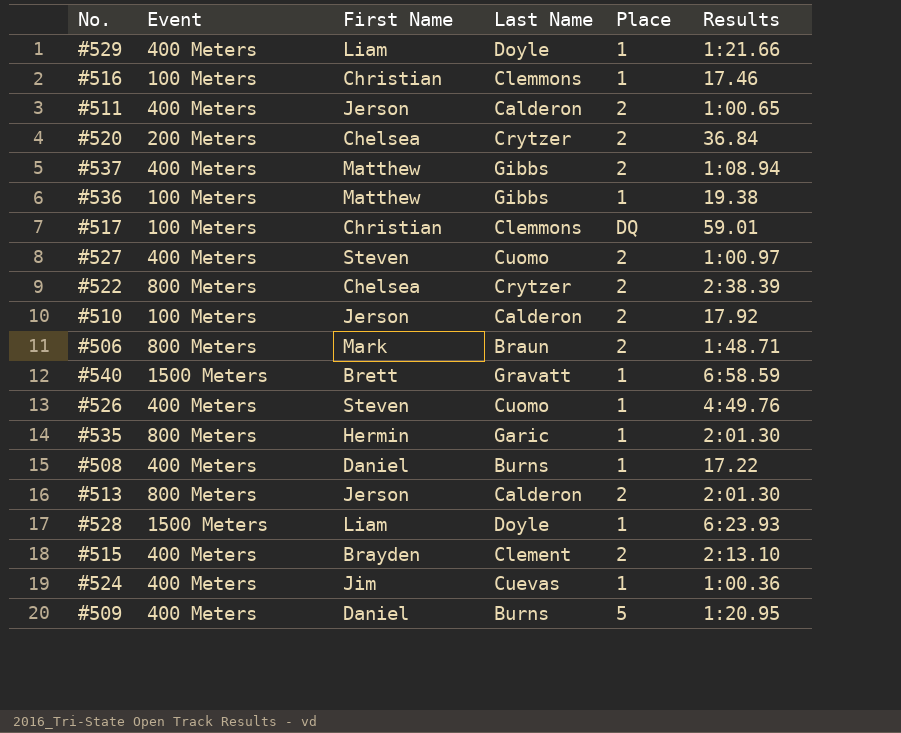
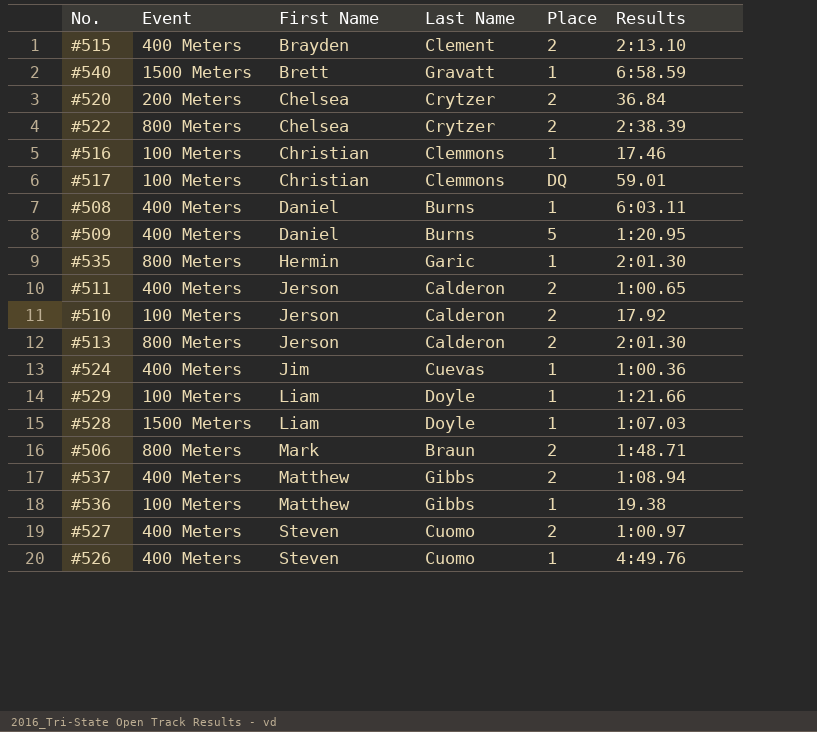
row order: none -> First Name ascending
#508 | Results: 17.22 -> 6:03.11
#529 | Event: 400 Meters -> 100 Meters
#528 | Results: 6:23.93 -> 1:07.03

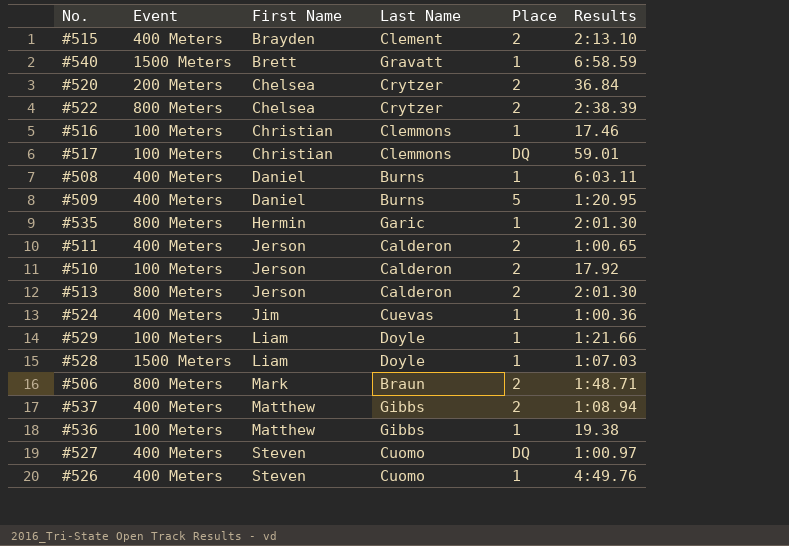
#527 | Place: 2 -> DQ

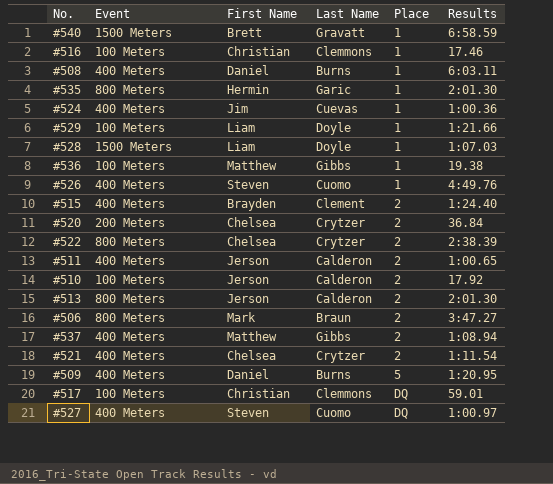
row order: First Name ascending -> Place ascending
#515 | Results: 2:13.10 -> 1:24.40
#506 | Results: 1:48.71 -> 3:47.27
row #521: none -> 400 Meters | Chelsea | Crytzer | 2 | 1:11.54

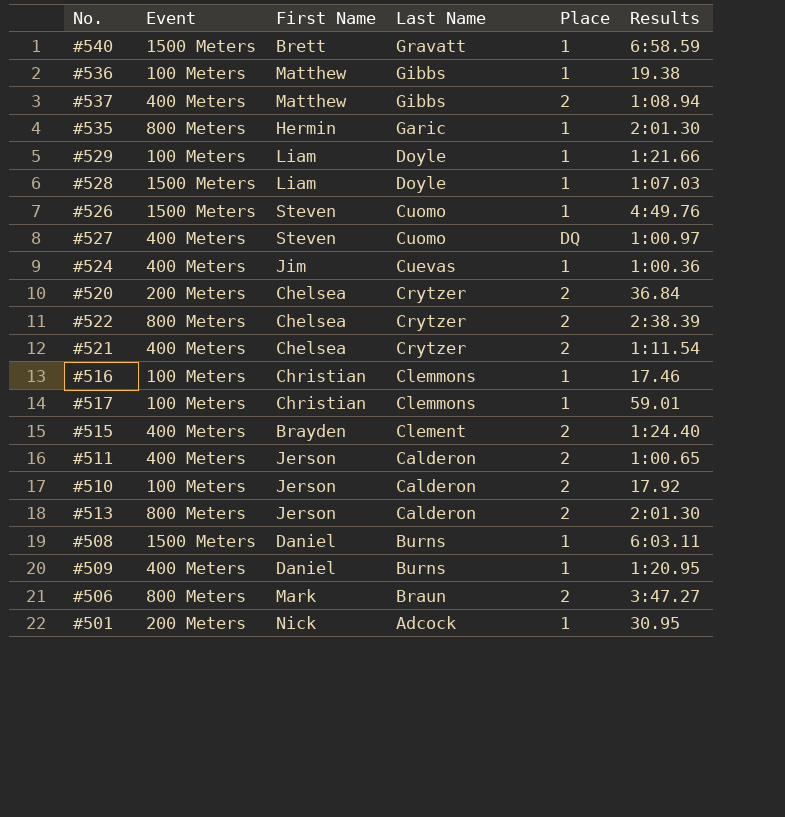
row order: Place ascending -> Last Name descending
#526 | Event: 400 Meters -> 1500 Meters
#517 | Place: DQ -> 1
#508 | Event: 400 Meters -> 1500 Meters
#509 | Place: 5 -> 1
row #501: none -> 200 Meters | Nick | Adcock | 1 | 30.95

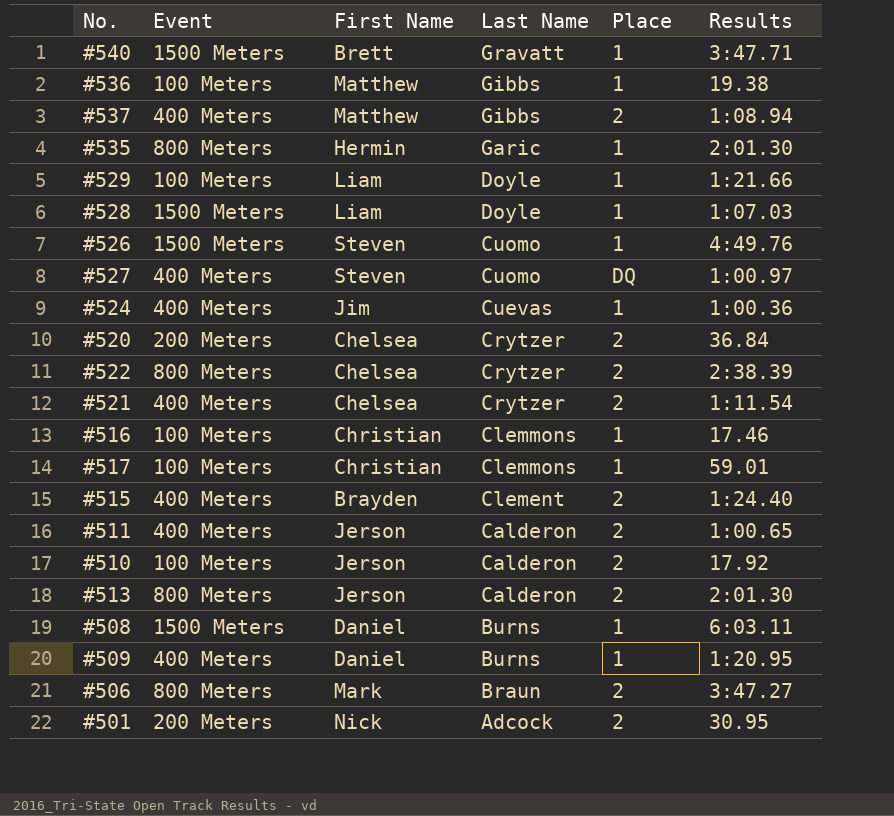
#540 | Results: 6:58.59 -> 3:47.71
#501 | Place: 1 -> 2

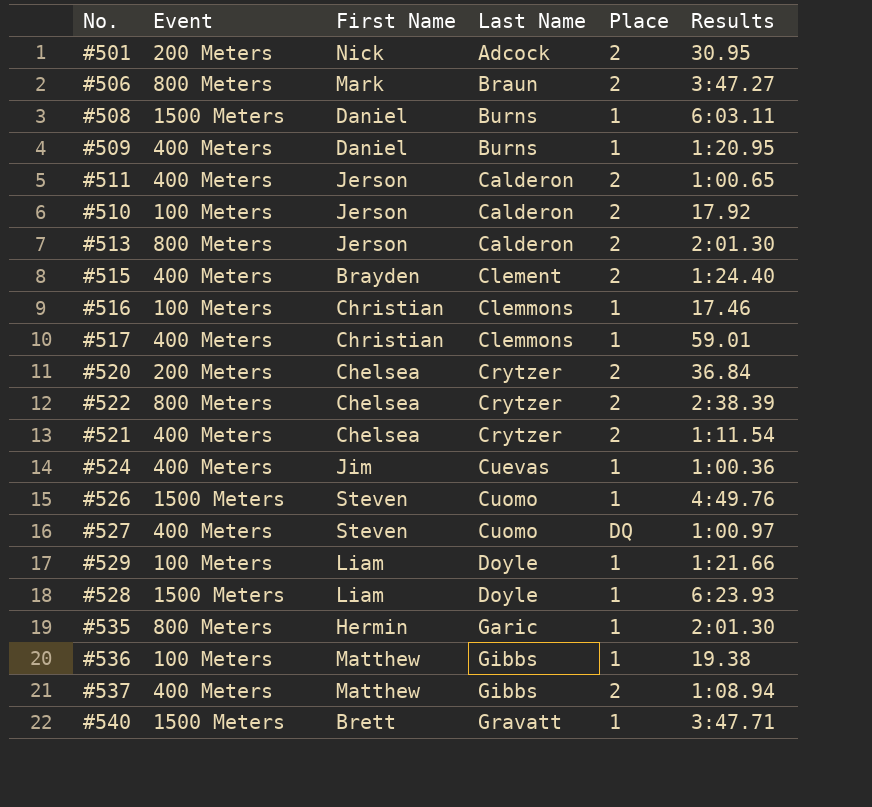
row order: Last Name descending -> Last Name ascending
#517 | Event: 100 Meters -> 400 Meters
#528 | Results: 1:07.03 -> 6:23.93

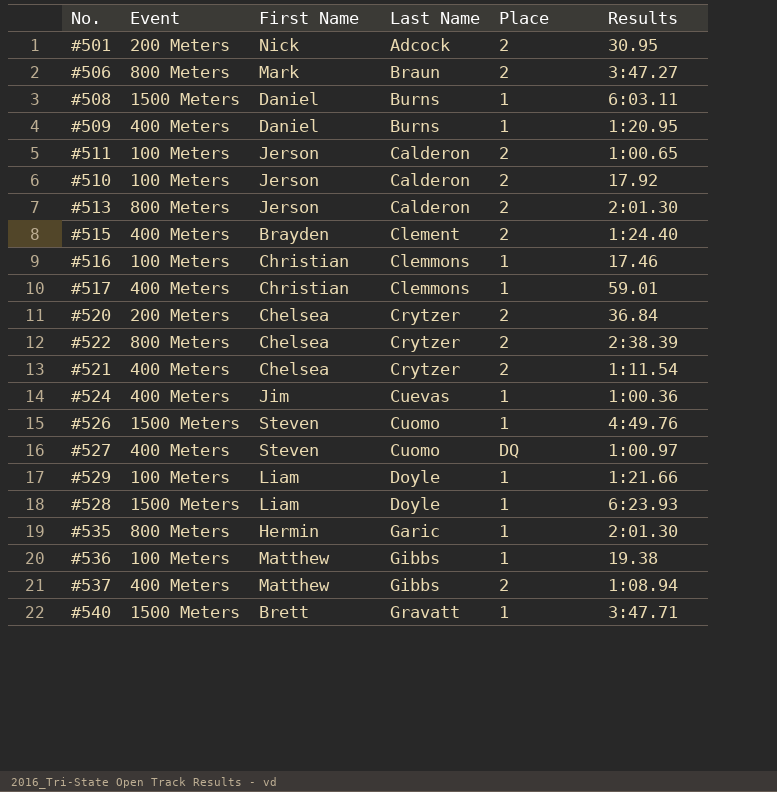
#511 | Event: 400 Meters -> 100 Meters

